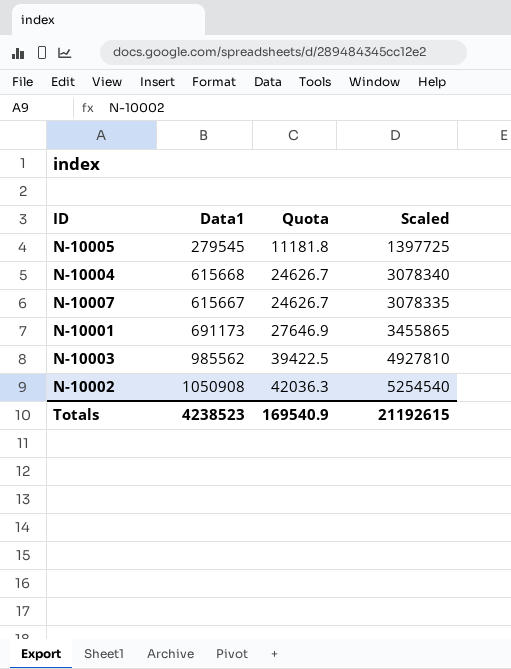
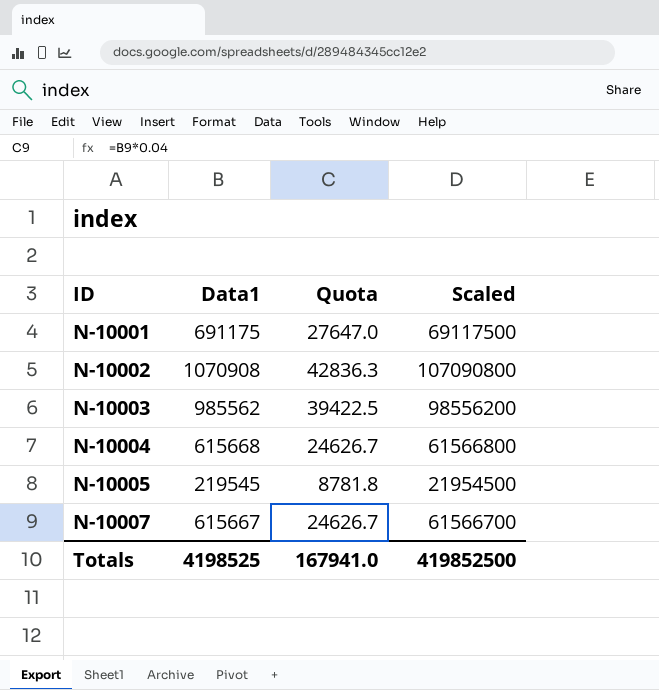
row order: Quota ascending -> ID ascending
column Scaled | formula: [Data1] * 5 -> [Data1] * 100
N-10001 | Data1: 691173 -> 691175
N-10001 | Quota: 27646.9 -> 27647.0
N-10002 | Data1: 1050908 -> 1070908
N-10002 | Quota: 42036.3 -> 42836.3
N-10005 | Data1: 279545 -> 219545
N-10005 | Quota: 11181.8 -> 8781.8
Totals | Data1: 4238523 -> 4198525
Totals | Quota: 169540.9 -> 167941.0
Totals | Scaled: 21192615 -> 419852500

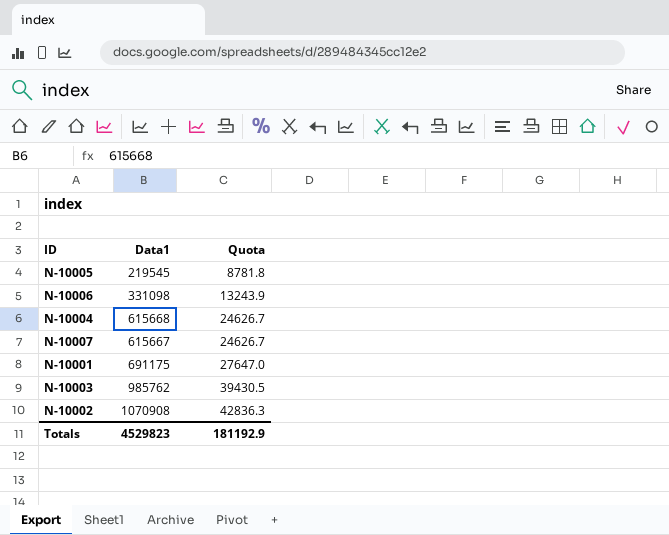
row order: ID ascending -> Quota ascending
column Scaled | formula: [Data1] * 100 -> none
row N-10006: none -> 331098 | 13243.9
N-10003 | Data1: 985562 -> 985762
N-10003 | Quota: 39422.5 -> 39430.5
Totals | Data1: 4198525 -> 4529823
Totals | Quota: 167941.0 -> 181192.9

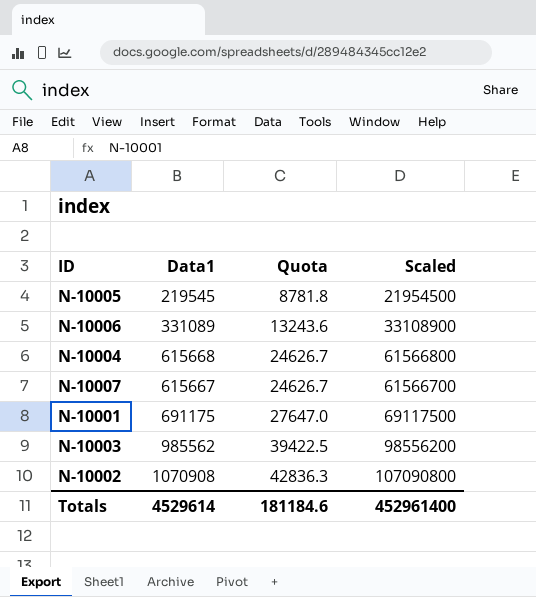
column Scaled | formula: none -> [Data1] * 100
N-10006 | Data1: 331098 -> 331089
N-10006 | Quota: 13243.9 -> 13243.6
N-10003 | Data1: 985762 -> 985562
N-10003 | Quota: 39430.5 -> 39422.5
Totals | Data1: 4529823 -> 4529614
Totals | Quota: 181192.9 -> 181184.6

